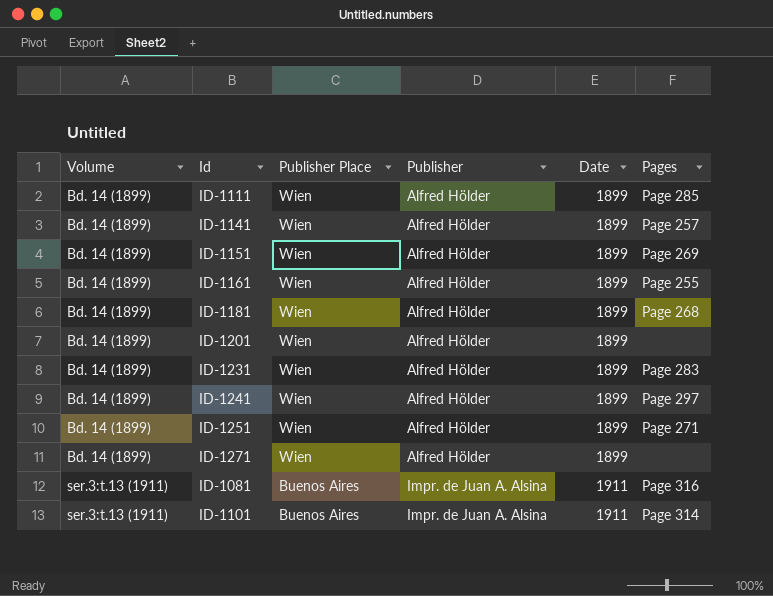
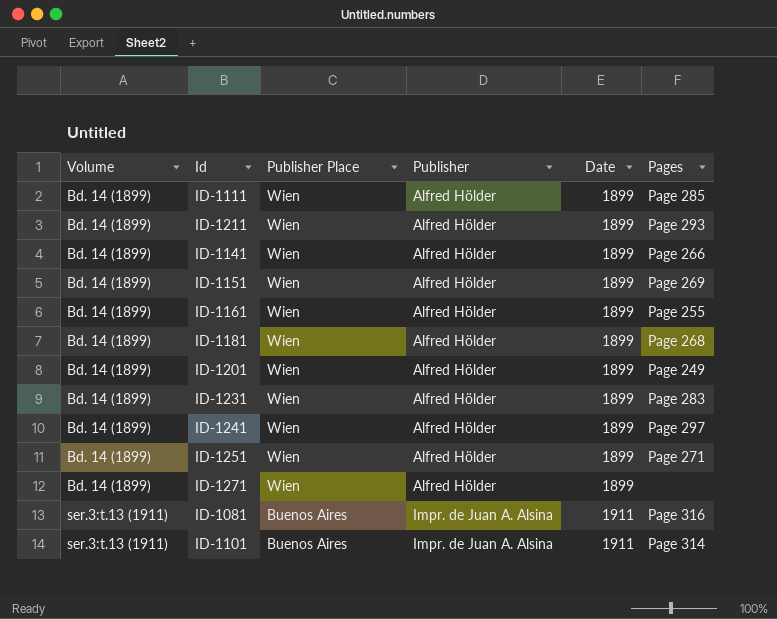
row ID-1211: none -> Bd. 14 (1899) | Wien | Alfred Hölder | 1899 | Page 293
ID-1141 | Pages: Page 257 -> Page 266
ID-1201 | Pages: none -> Page 249

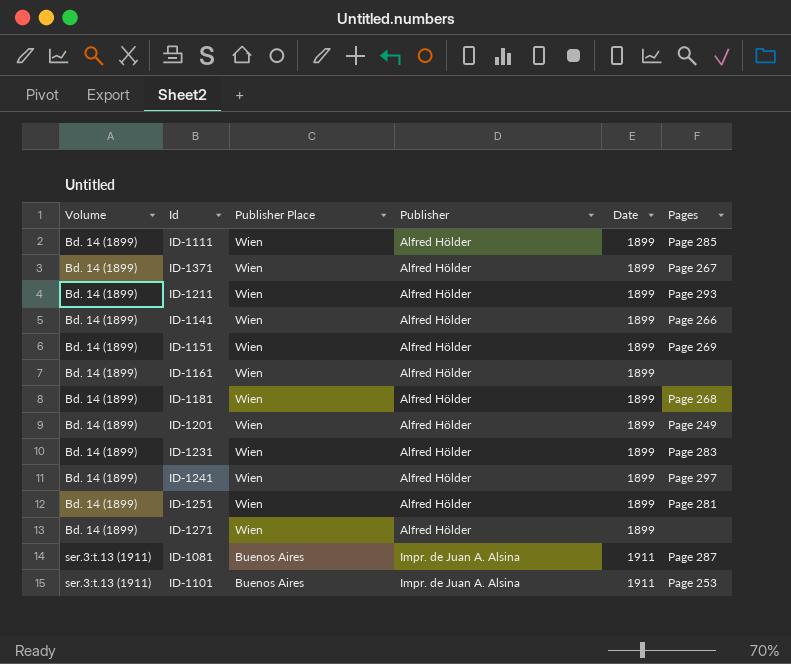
row ID-1371: none -> Bd. 14 (1899) | Wien | Alfred Hölder | 1899 | Page 267
ID-1161 | Pages: Page 255 -> none
ID-1251 | Pages: Page 271 -> Page 281
ID-1081 | Pages: Page 316 -> Page 287
ID-1101 | Pages: Page 314 -> Page 253

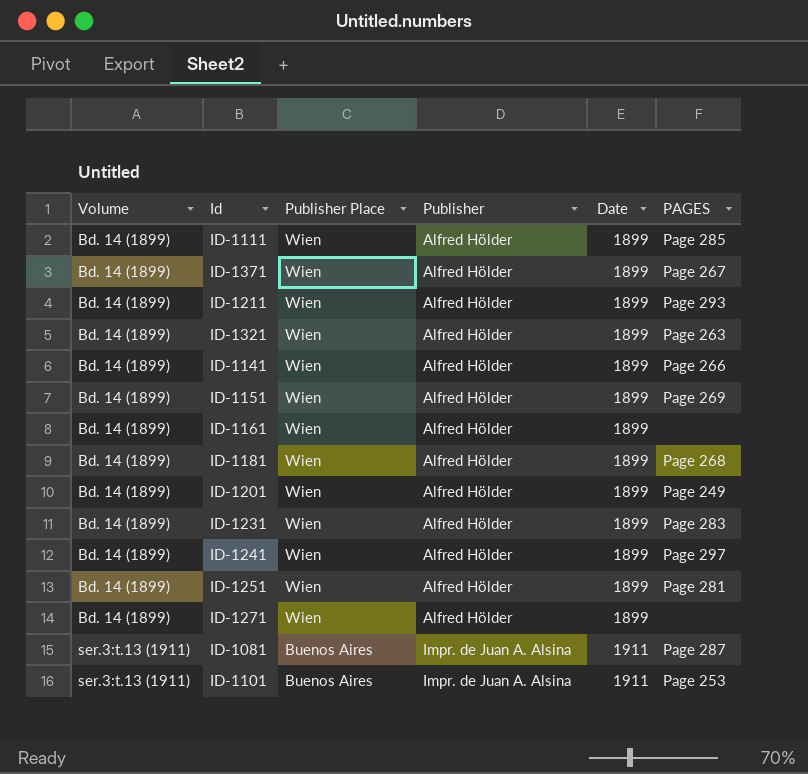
column name: Pages -> PAGES
row ID-1321: none -> Bd. 14 (1899) | Wien | Alfred Hölder | 1899 | Page 263

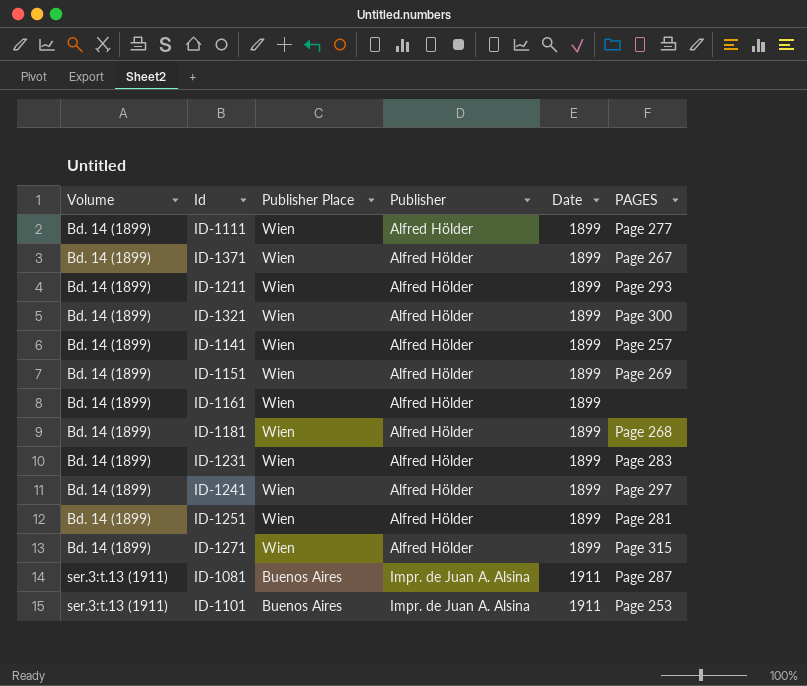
row ID-1201: Bd. 14 (1899) | Wien | Alfred Hölder | 1899 | Page 249 -> none
ID-1111 | PAGES: Page 285 -> Page 277
ID-1321 | PAGES: Page 263 -> Page 300
ID-1141 | PAGES: Page 266 -> Page 257
ID-1271 | PAGES: none -> Page 315

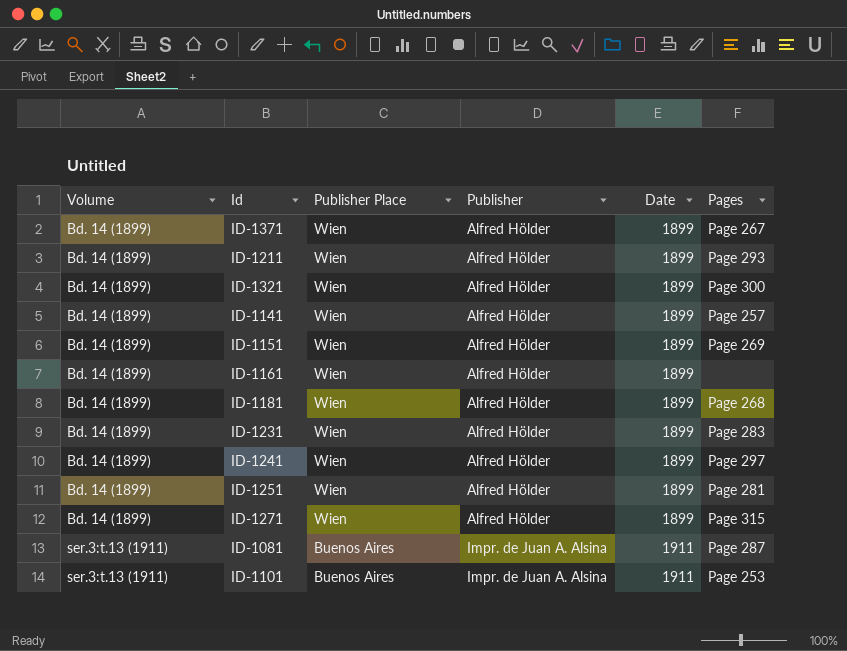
column name: PAGES -> Pages
row ID-1111: Bd. 14 (1899) | Wien | Alfred Hölder | 1899 | Page 277 -> none

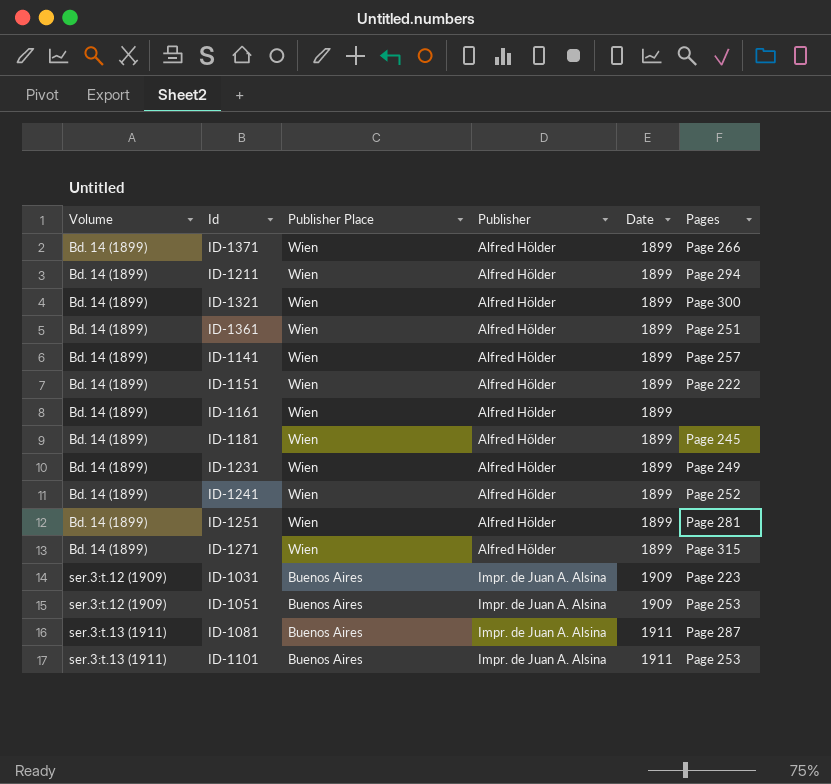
ID-1371 | Pages: Page 267 -> Page 266
ID-1211 | Pages: Page 293 -> Page 294
row ID-1361: none -> Bd. 14 (1899) | Wien | Alfred Hölder | 1899 | Page 251
ID-1151 | Pages: Page 269 -> Page 222
ID-1181 | Pages: Page 268 -> Page 245
ID-1231 | Pages: Page 283 -> Page 249
ID-1241 | Pages: Page 297 -> Page 252
row ID-1031: none -> ser.3:t.12 (1909) | Buenos Aires | Impr. de Juan A. Alsina | 1909 | Page 223
row ID-1051: none -> ser.3:t.12 (1909) | Buenos Aires | Impr. de Juan A. Alsina | 1909 | Page 253

